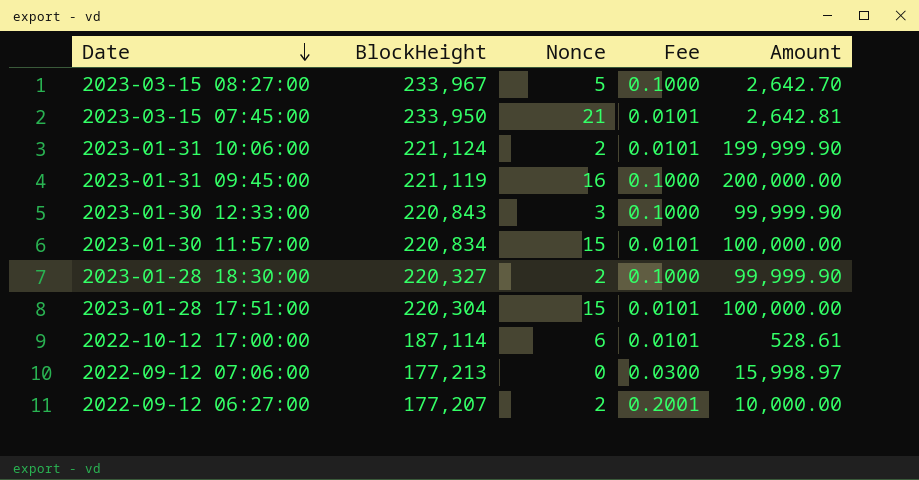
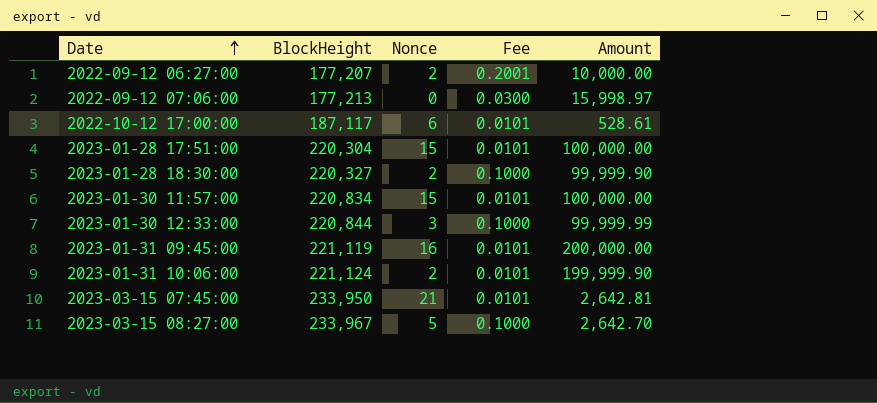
row order: Date descending -> Date ascending
2022-10-12 17:00:00 | BlockHeight: 187,114 -> 187,117
2023-01-30 12:33:00 | BlockHeight: 220,843 -> 220,844
2023-01-30 12:33:00 | Amount: 99,999.90 -> 99,999.99
2023-01-31 09:45:00 | Fee: 0.1000 -> 0.0101

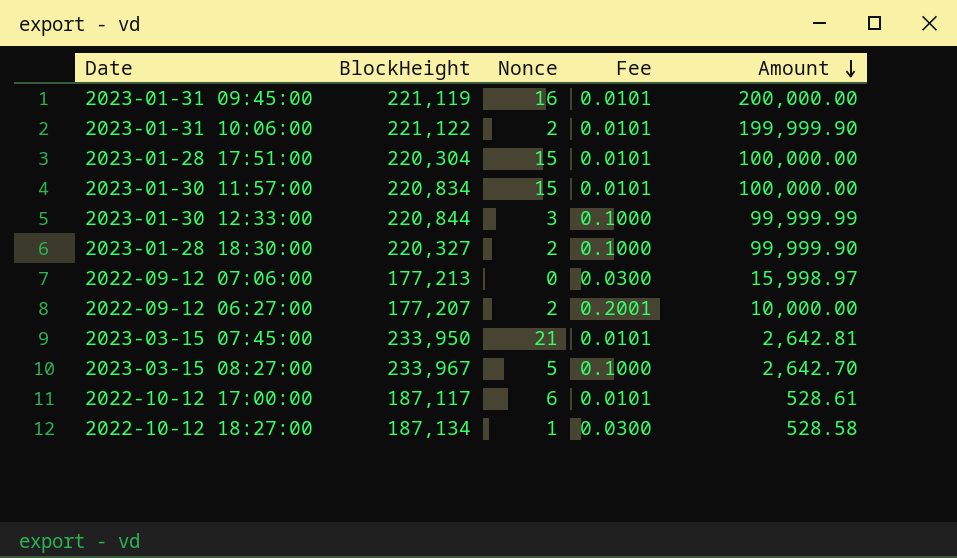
row order: Date ascending -> Amount descending
2023-01-31 10:06:00 | BlockHeight: 221,124 -> 221,122
row 2022-10-12 18:27:00: none -> 187,134 | 1 | 0.0300 | 528.58

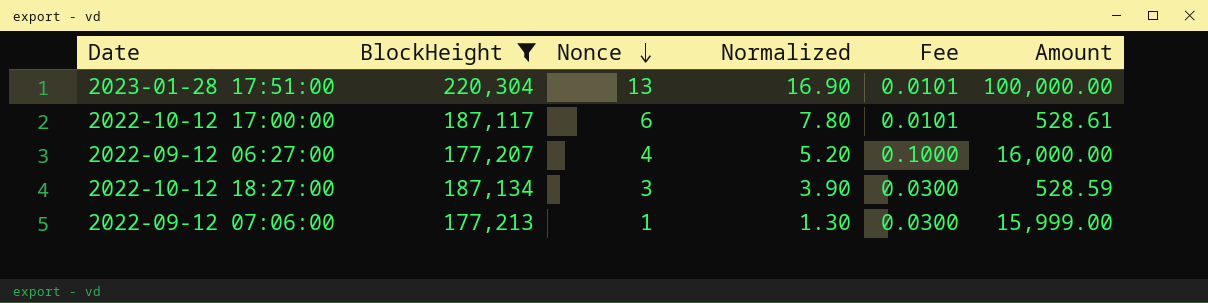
filter: none -> BlockHeight <= 220,304
row order: Amount descending -> Nonce descending
column Normalized | formula: none -> [Nonce] * 1.3
2023-01-28 17:51:00 | Nonce: 15 -> 13
2022-09-12 06:27:00 | Nonce: 2 -> 4
2022-09-12 06:27:00 | Fee: 0.2001 -> 0.1000
2022-09-12 06:27:00 | Amount: 10,000.00 -> 16,000.00
2022-10-12 18:27:00 | Nonce: 1 -> 3
2022-10-12 18:27:00 | Amount: 528.58 -> 528.59
2022-09-12 07:06:00 | Nonce: 0 -> 1
2022-09-12 07:06:00 | Amount: 15,998.97 -> 15,999.00

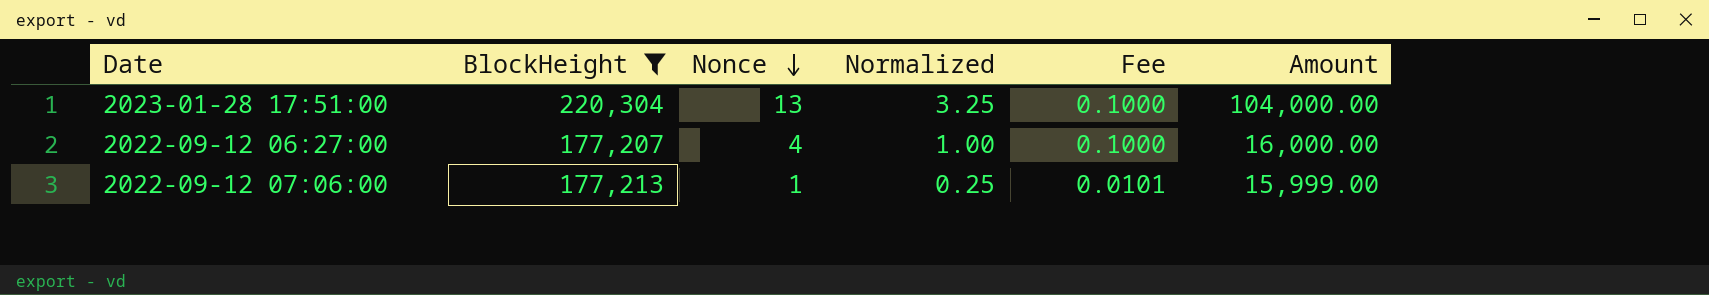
column Normalized | formula: [Nonce] * 1.3 -> [Nonce] * 0.25
row 2022-10-12 17:00:00: 187,117 | 6 | 7.80 | 0.0101 | 528.61 -> none
row 2022-10-12 18:27:00: 187,134 | 3 | 3.90 | 0.0300 | 528.59 -> none
2023-01-28 17:51:00 | Fee: 0.0101 -> 0.1000
2023-01-28 17:51:00 | Amount: 100,000.00 -> 104,000.00
2022-09-12 07:06:00 | Fee: 0.0300 -> 0.0101

